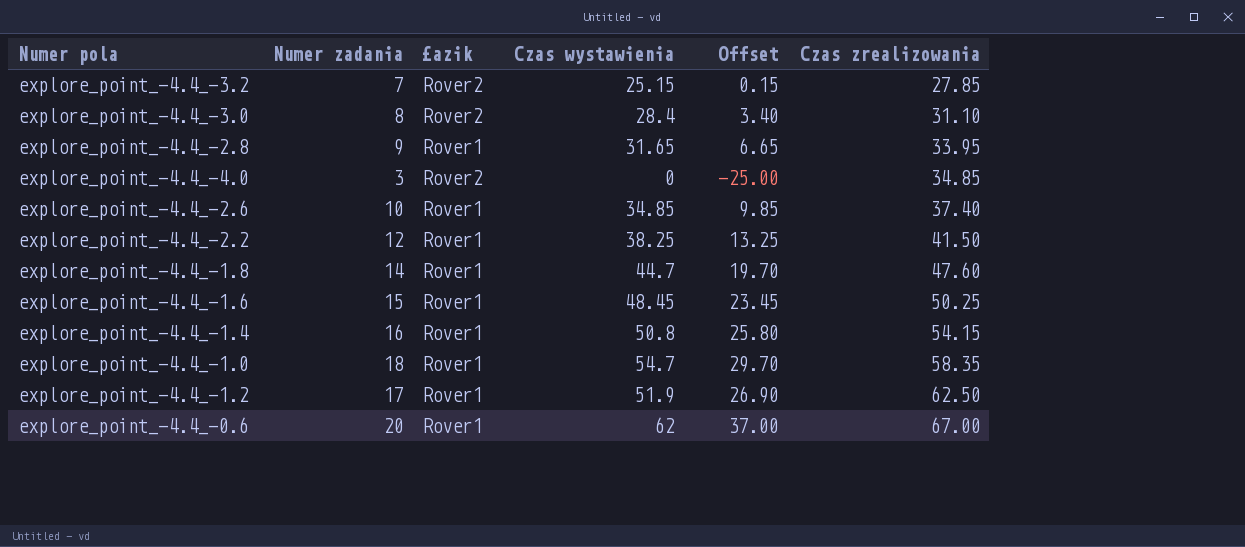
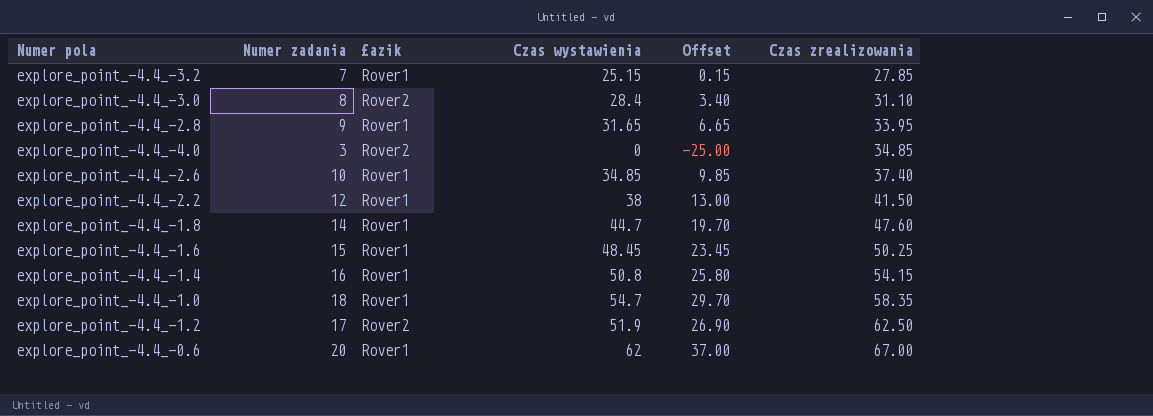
explore_point_-4.4_-3.2 | £azik: Rover2 -> Rover1
explore_point_-4.4_-2.2 | Czas wystawienia: 38.25 -> 38
explore_point_-4.4_-2.2 | Offset: 13.25 -> 13.00
explore_point_-4.4_-1.2 | £azik: Rover1 -> Rover2

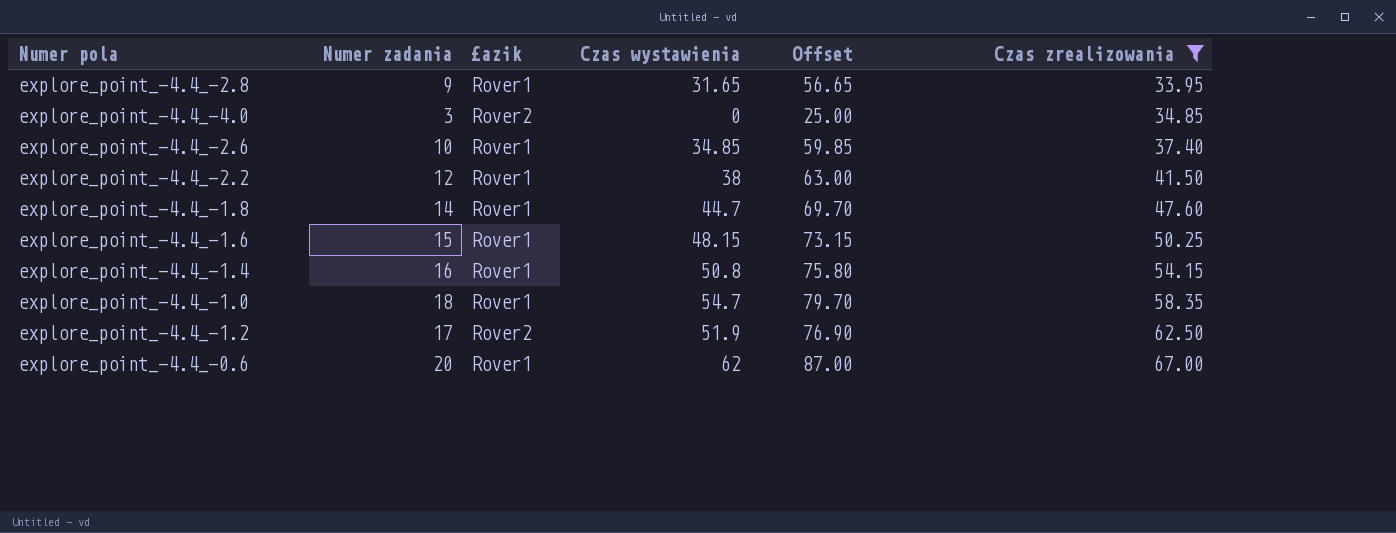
filter: none -> Czas zrealizowania >= 33.95
column Offset | formula: [Czas wystawienia] - 25 -> [Czas wystawienia] + 25
explore_point_-4.4_-1.6 | Czas wystawienia: 48.45 -> 48.15

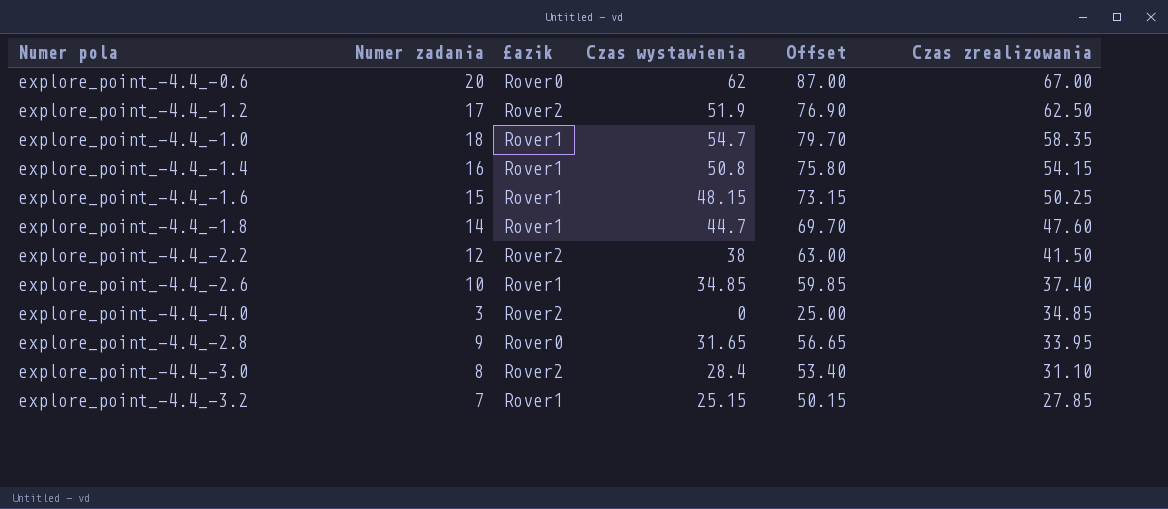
filter: Czas zrealizowania >= 33.95 -> none
row order: Czas zrealizowania ascending -> Czas zrealizowania descending
explore_point_-4.4_-0.6 | £azik: Rover1 -> Rover0
explore_point_-4.4_-2.2 | £azik: Rover1 -> Rover2
explore_point_-4.4_-2.8 | £azik: Rover1 -> Rover0

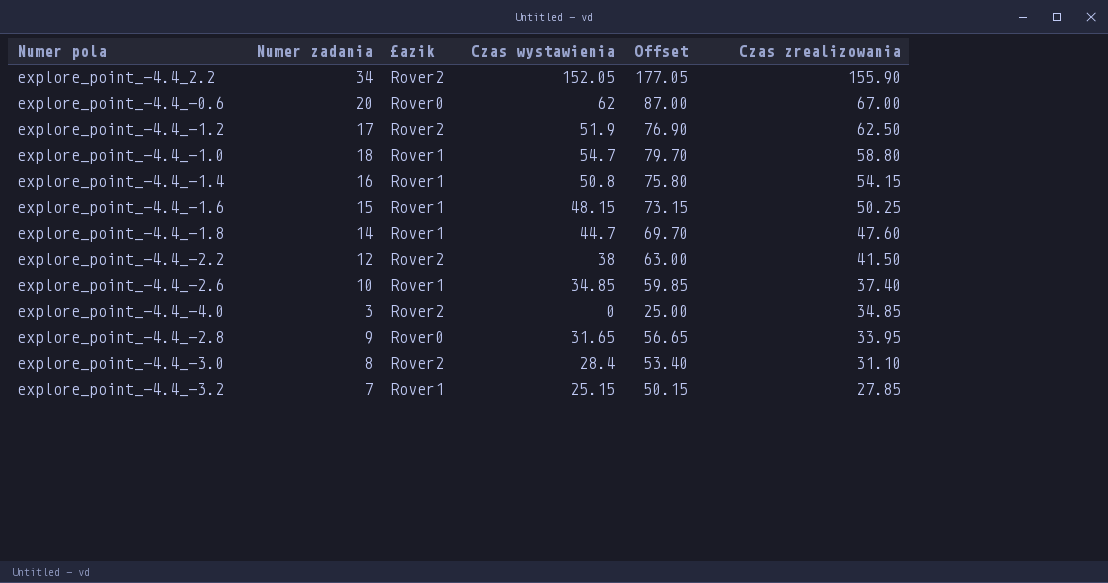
row explore_point_-4.4_2.2: none -> 34 | Rover2 | 152.05 | 177.05 | 155.90
explore_point_-4.4_-1.0 | Czas zrealizowania: 58.35 -> 58.80

